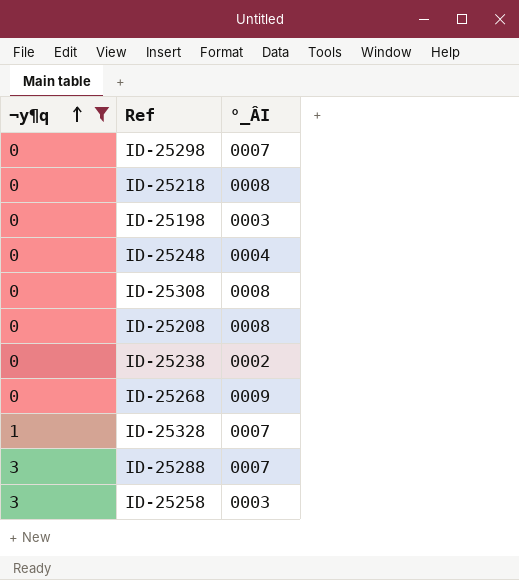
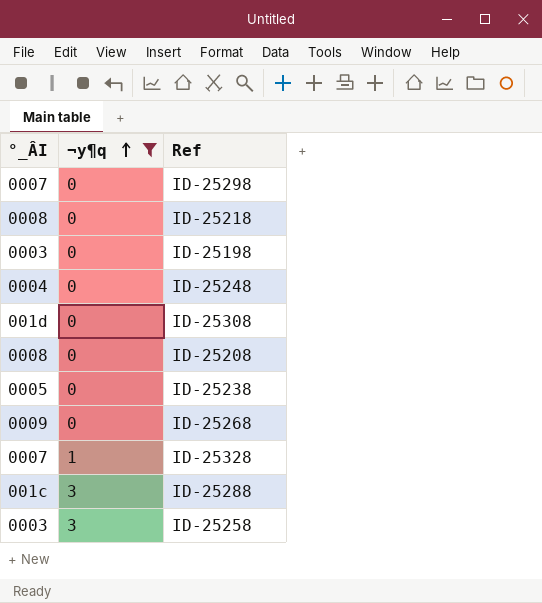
column °_ÂI | position: 3 -> 1
ID-25308 | °_ÂI: 0008 -> 001d
ID-25238 | °_ÂI: 0002 -> 0005
ID-25288 | °_ÂI: 0007 -> 001c

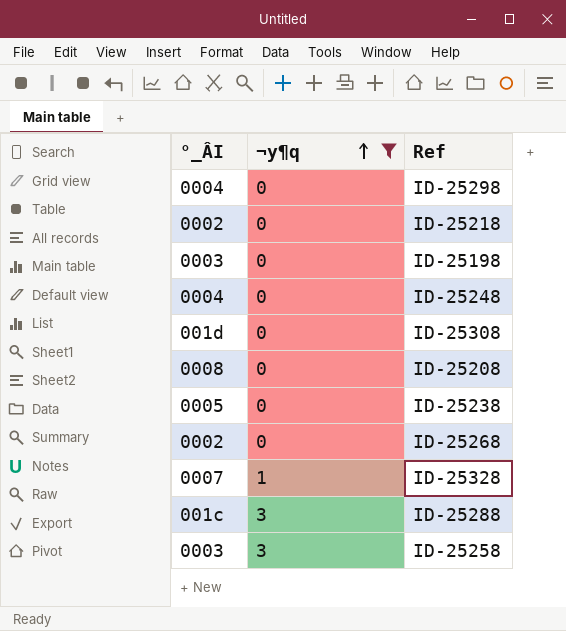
ID-25298 | °_ÂI: 0007 -> 0004
ID-25218 | °_ÂI: 0008 -> 0002
ID-25268 | °_ÂI: 0009 -> 0002

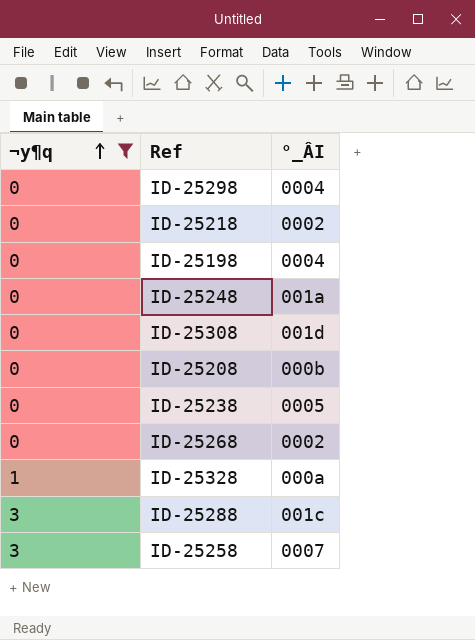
column °_ÂI | position: 1 -> 3
ID-25198 | °_ÂI: 0003 -> 0004
ID-25248 | °_ÂI: 0004 -> 001a
ID-25208 | °_ÂI: 0008 -> 000b
ID-25328 | °_ÂI: 0007 -> 000a
ID-25258 | °_ÂI: 0003 -> 0007

